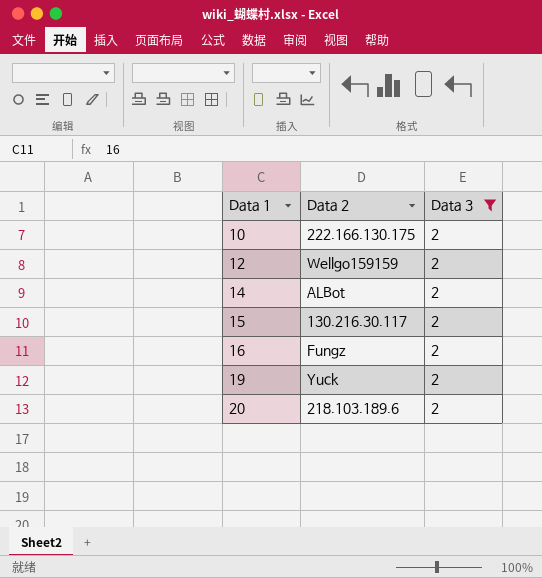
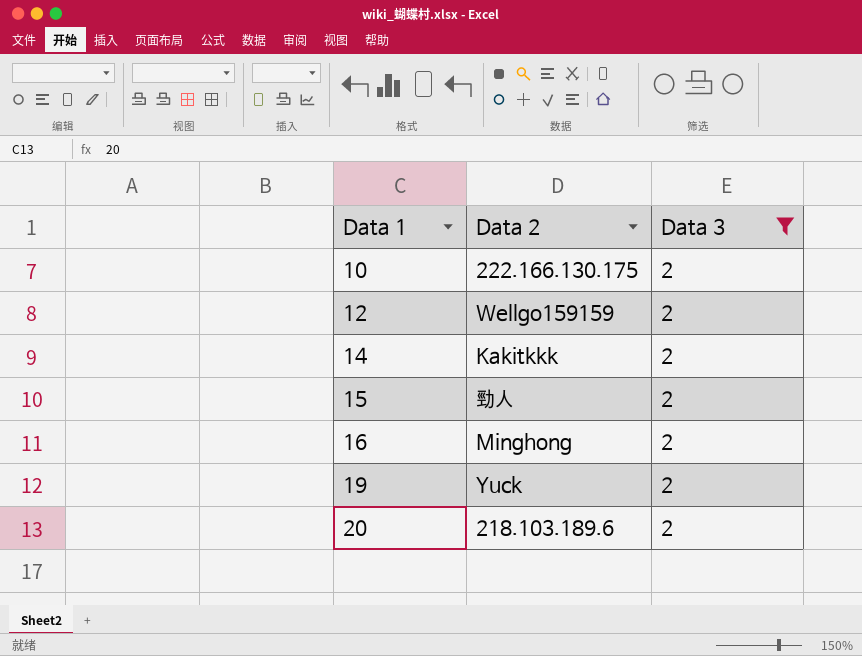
14 | Data 2: ALBot -> Kakitkkk
15 | Data 2: 130.216.30.117 -> 勁人
16 | Data 2: Fungz -> Minghong

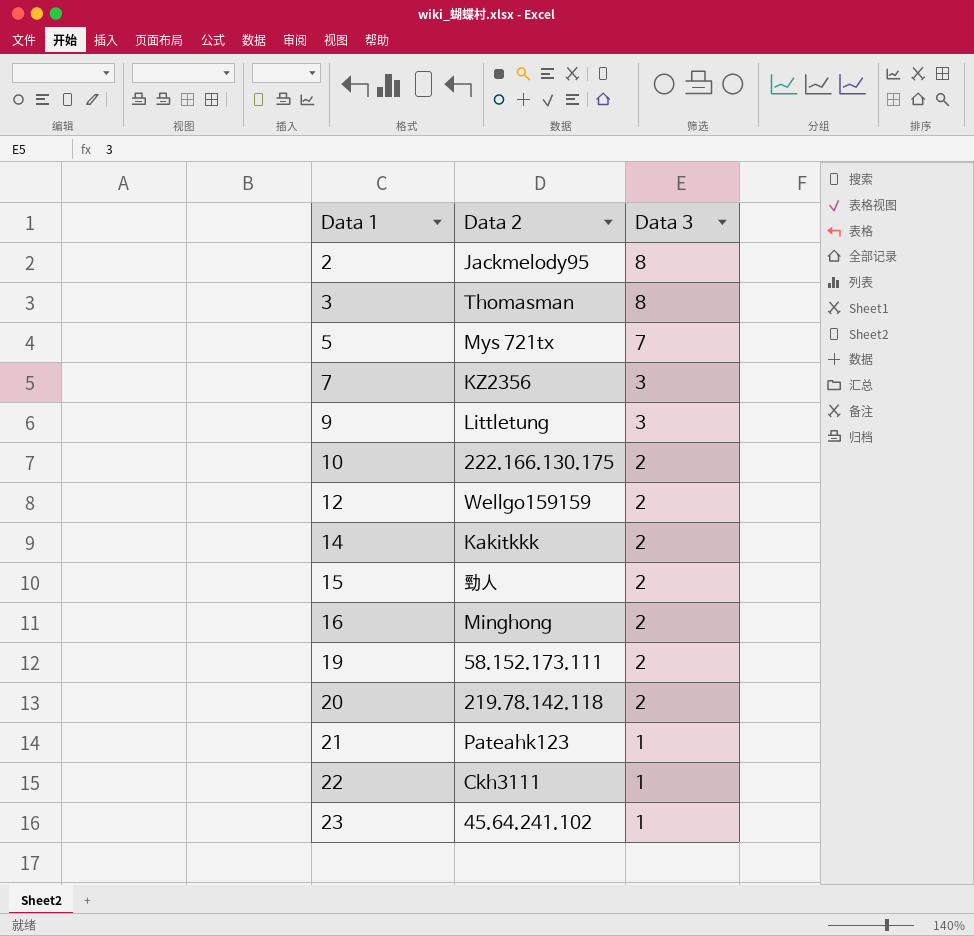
filter: Data 3 = 2 -> none
19 | Data 2: Yuck -> 58.152.173.111
20 | Data 2: 218.103.189.6 -> 219.78.142.118

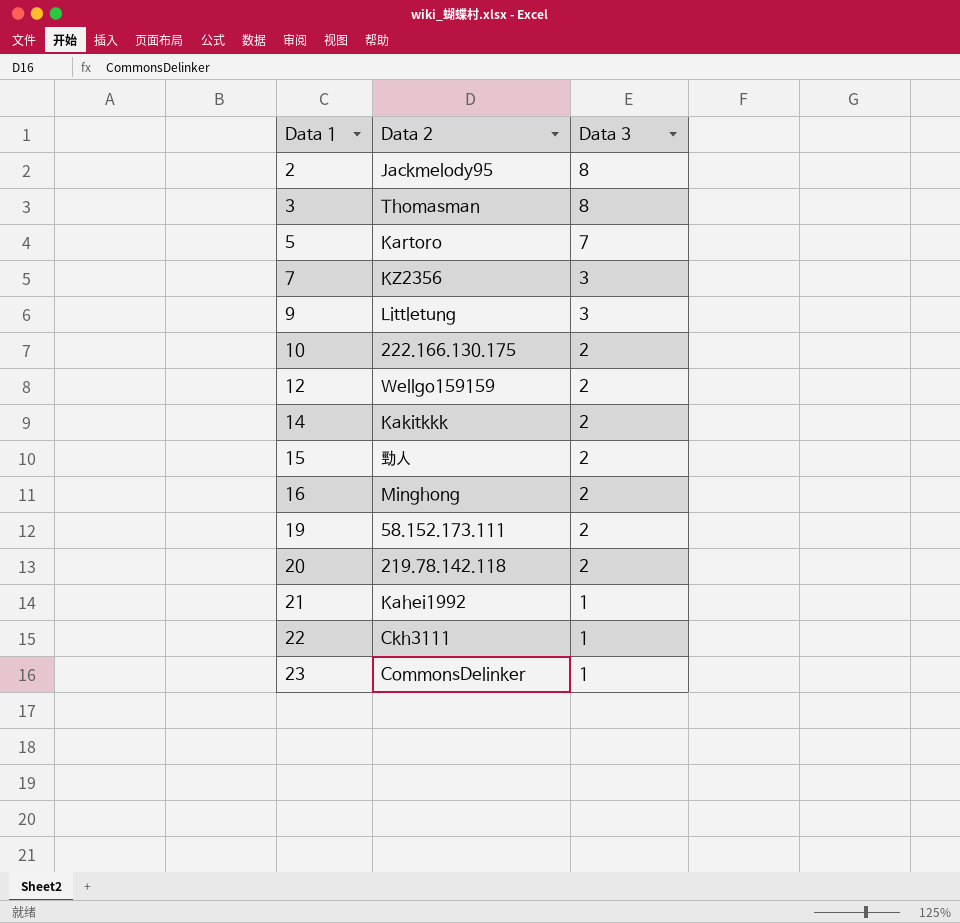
5 | Data 2: Mys 721tx -> Kartoro
21 | Data 2: Pateahk123 -> Kahei1992
23 | Data 2: 45.64.241.102 -> CommonsDelinker

